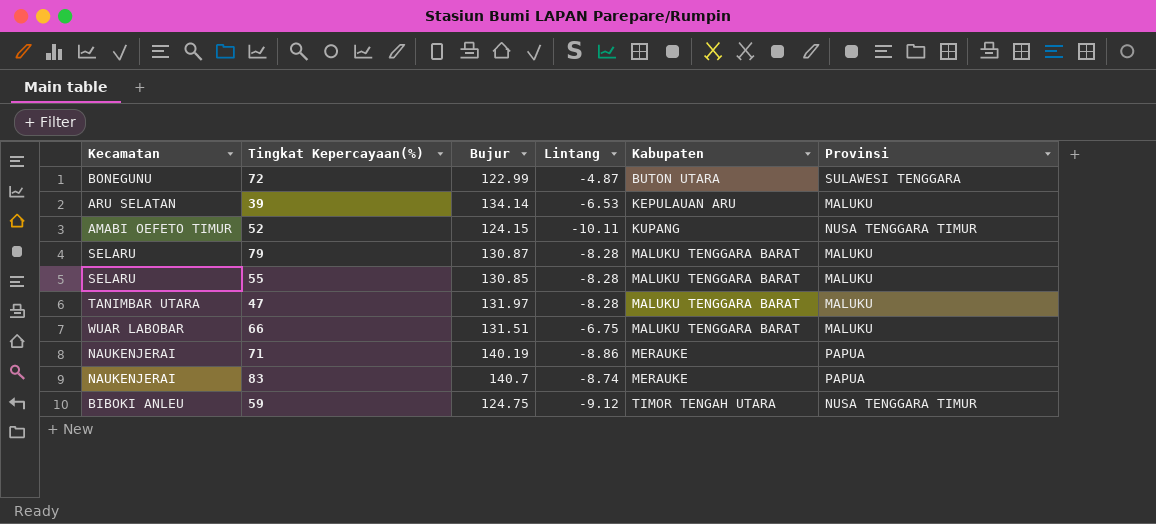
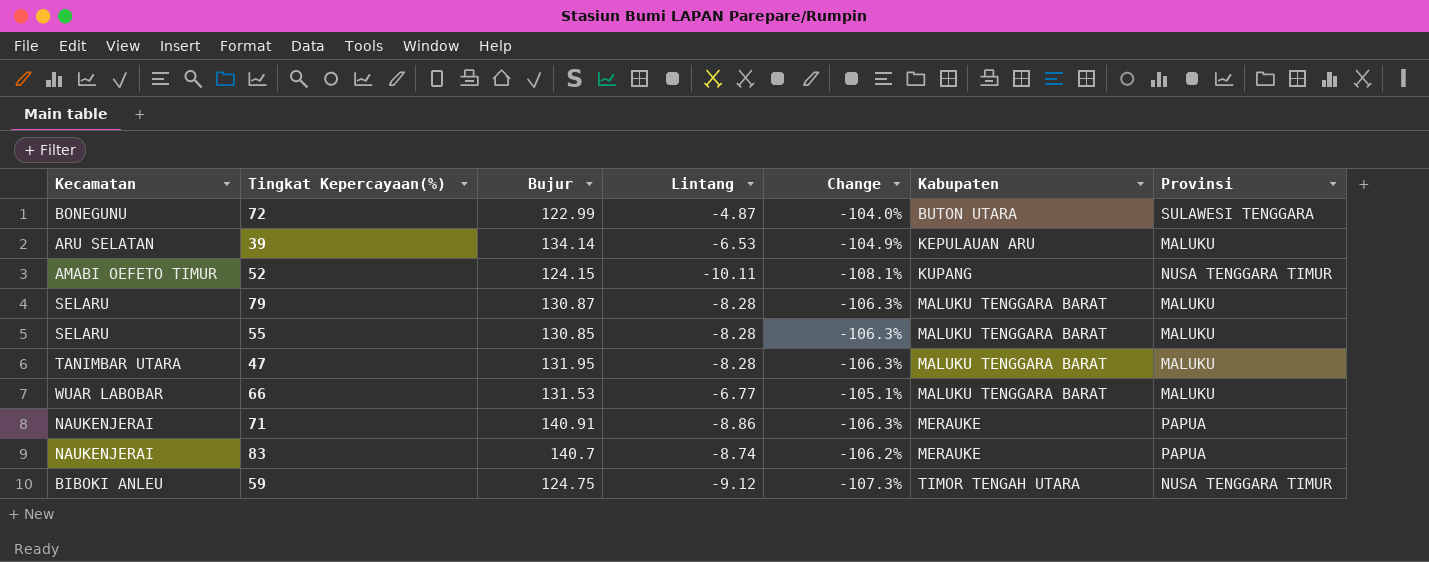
column Change | formula: none -> ([Lintang] - [Bujur]) / [Bujur]
47 | Bujur: 131.97 -> 131.95
66 | Bujur: 131.51 -> 131.53
66 | Lintang: -6.75 -> -6.77
71 | Bujur: 140.19 -> 140.91

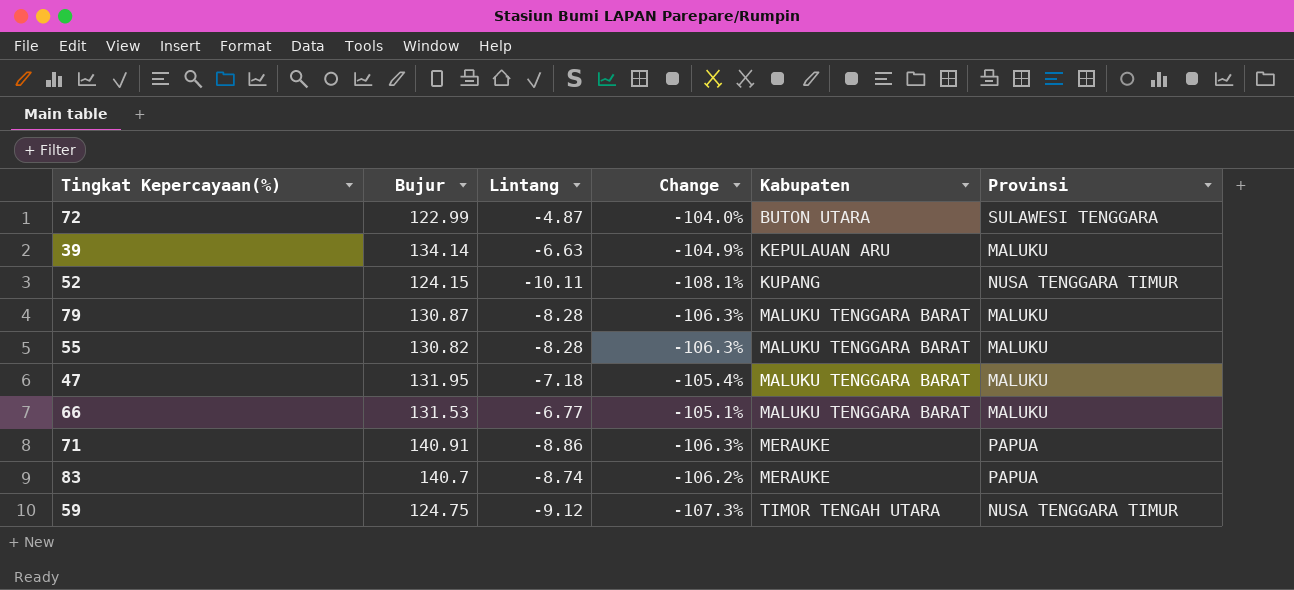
column Kecamatan | position: 1 -> none
39 | Lintang: -6.53 -> -6.63
55 | Bujur: 130.85 -> 130.82
47 | Lintang: -8.28 -> -7.18
47 | Change: -106.3% -> -105.4%

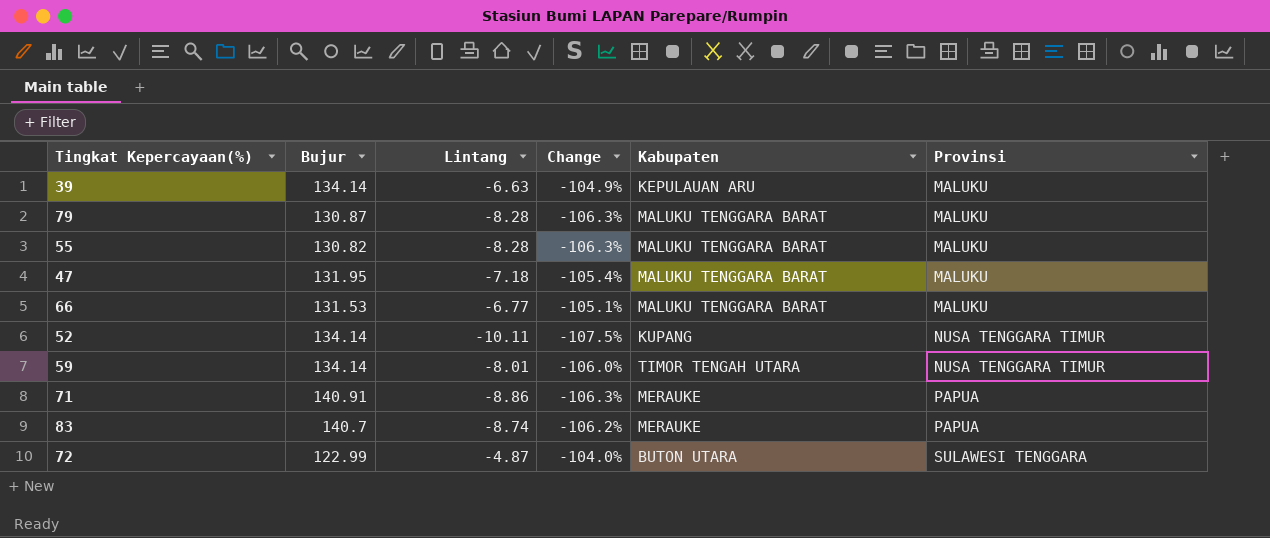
row order: Kabupaten ascending -> Provinsi ascending
52 | Bujur: 124.15 -> 134.14
52 | Change: -108.1% -> -107.5%
59 | Bujur: 124.75 -> 134.14
59 | Lintang: -9.12 -> -8.01
59 | Change: -107.3% -> -106.0%

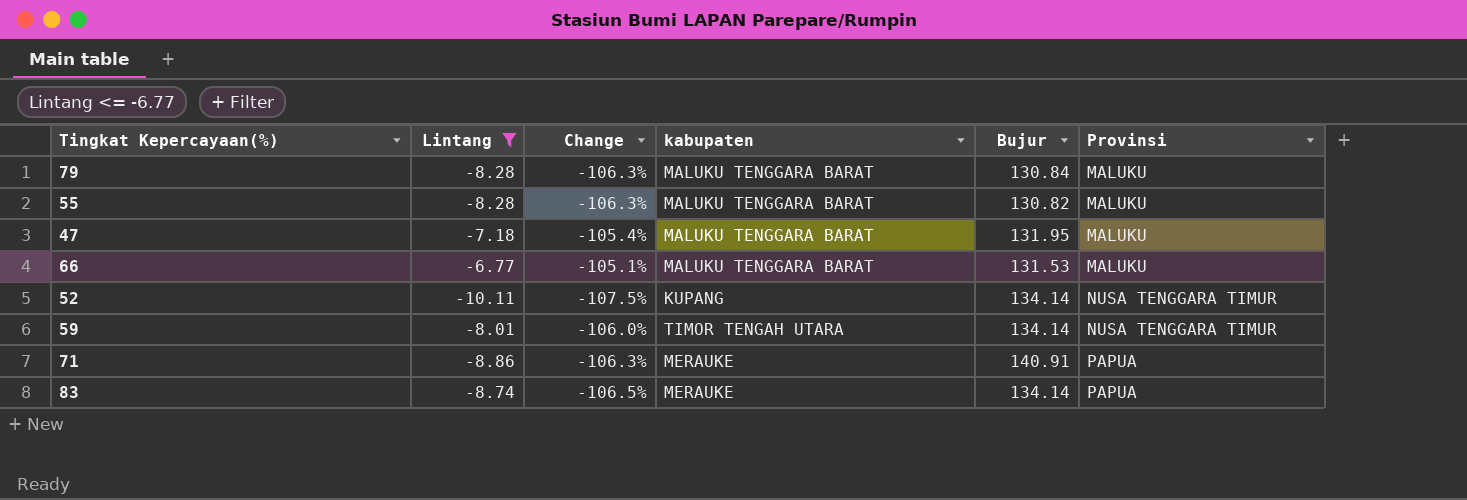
filter: none -> Lintang <= -6.77
column name: Kabupaten -> kabupaten
column Bujur | position: 2 -> 5
79 | Bujur: 130.87 -> 130.84
83 | Change: -106.2% -> -106.5%
83 | Bujur: 140.7 -> 134.14

